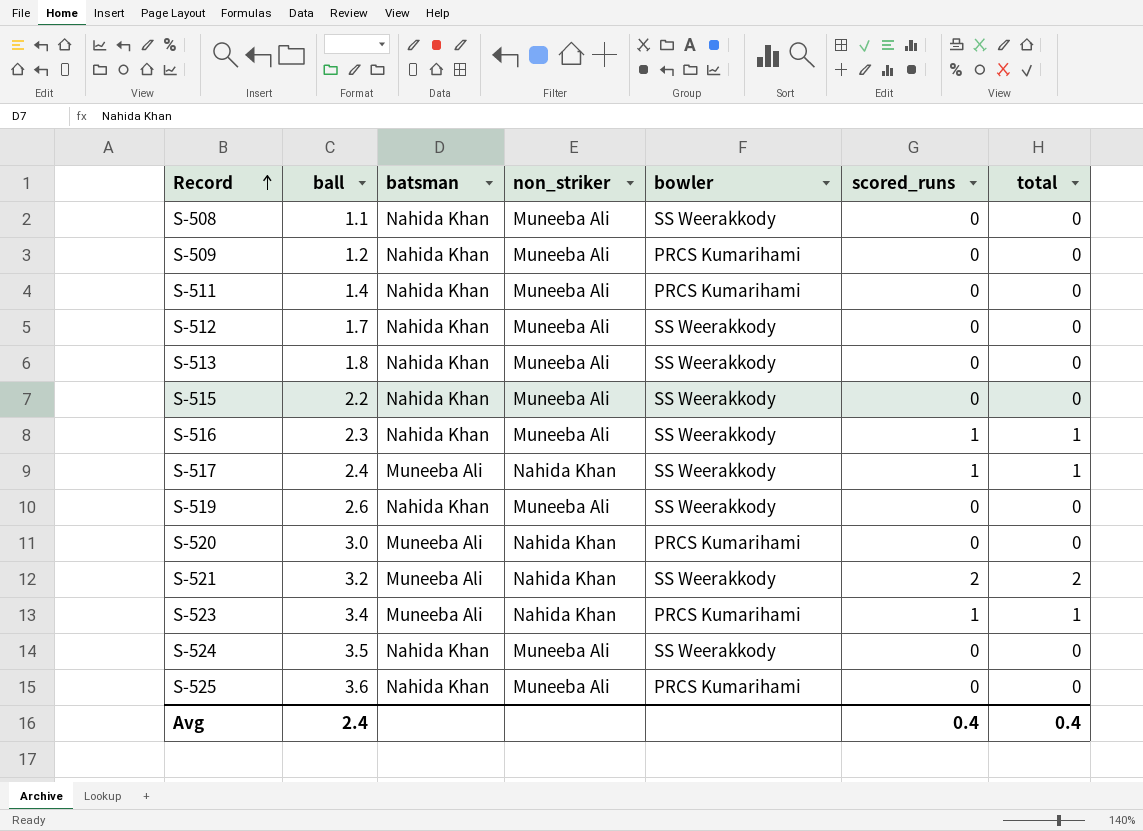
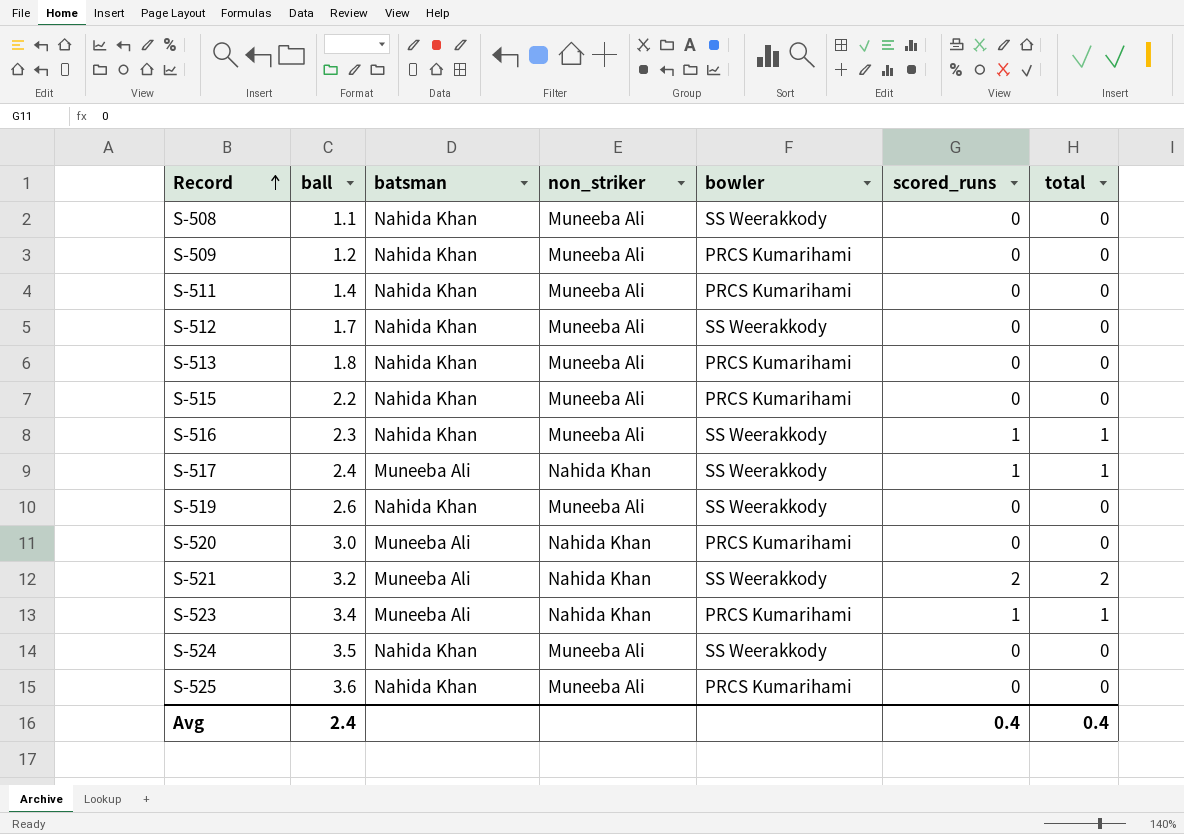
S-513 | bowler: SS Weerakkody -> PRCS Kumarihami
S-515 | bowler: SS Weerakkody -> PRCS Kumarihami

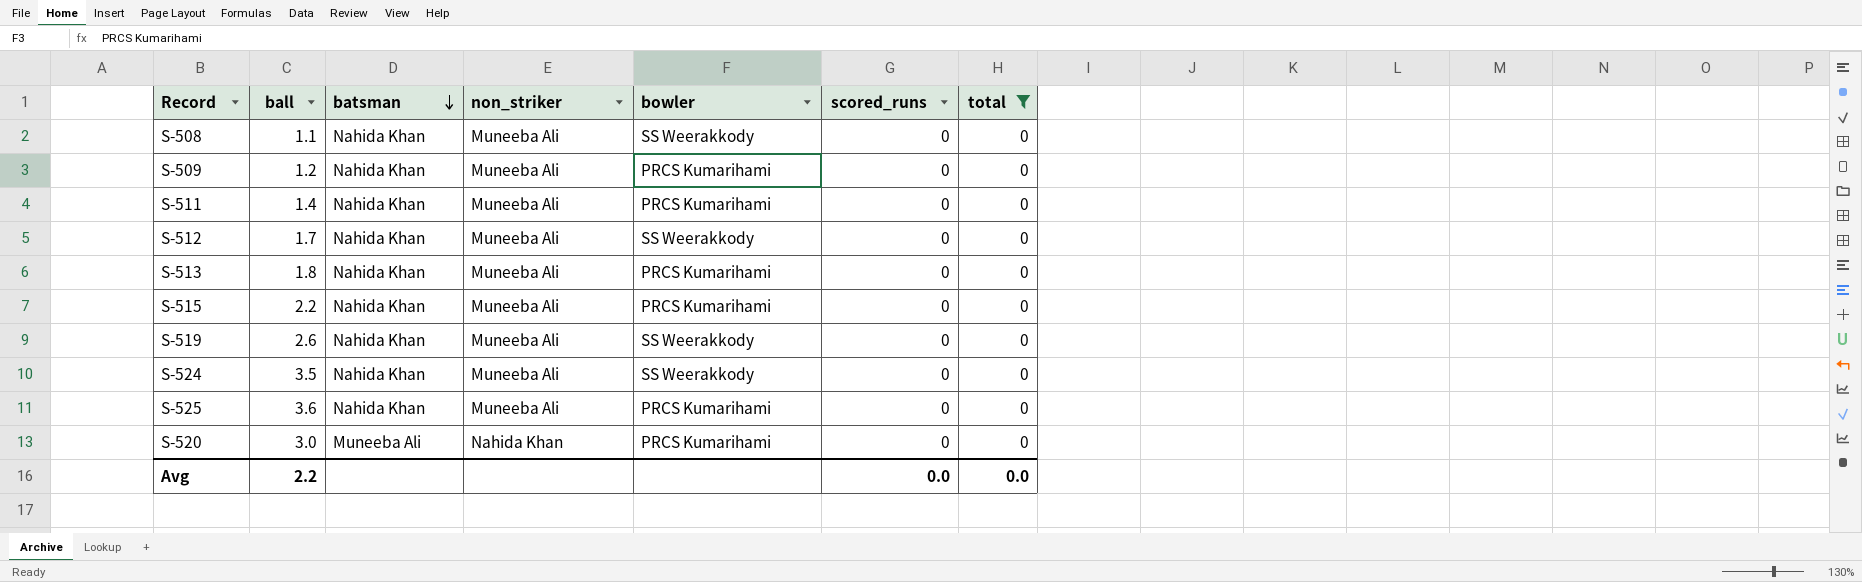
filter: none -> total = 0
row order: Record ascending -> batsman descending
Avg | ball: 2.4 -> 2.2
Avg | scored_runs: 0.4 -> 0.0
Avg | total: 0.4 -> 0.0

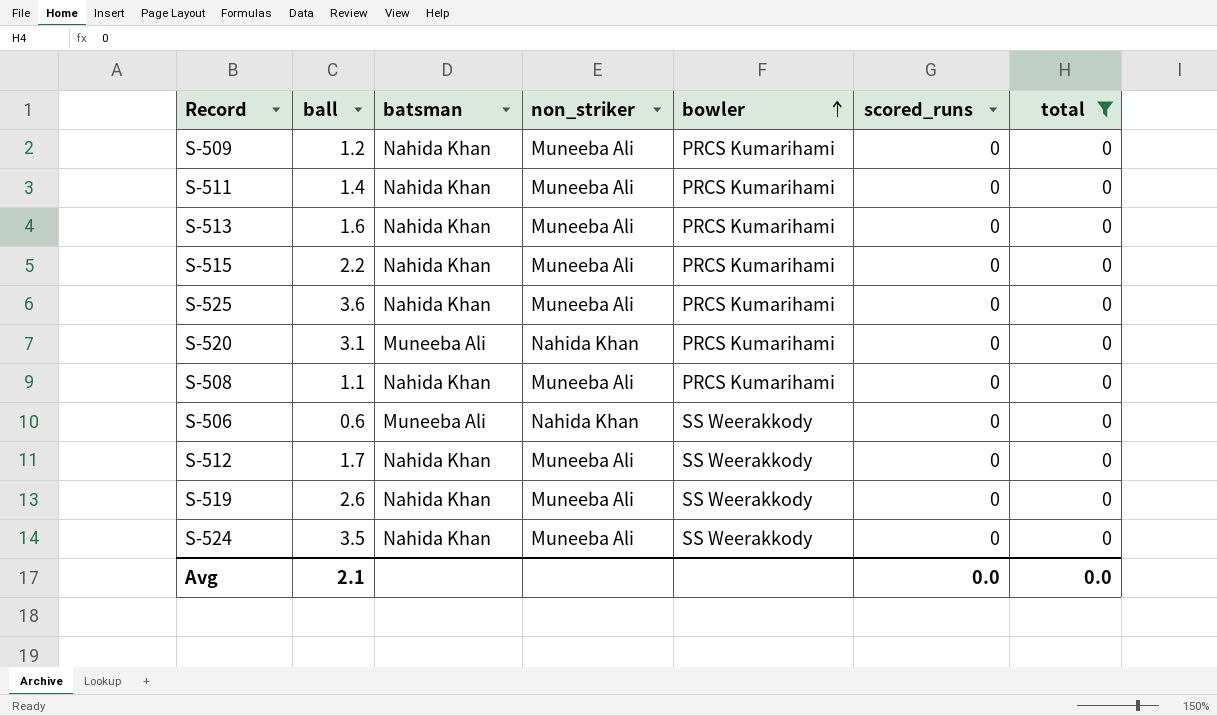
row order: batsman descending -> bowler ascending
S-513 | ball: 1.8 -> 1.6
S-520 | ball: 3.0 -> 3.1
S-508 | bowler: SS Weerakkody -> PRCS Kumarihami
row S-506: none -> 0.6 | Muneeba Ali | Nahida Khan | SS Weerakkody | 0 | 0
Avg | ball: 2.2 -> 2.1

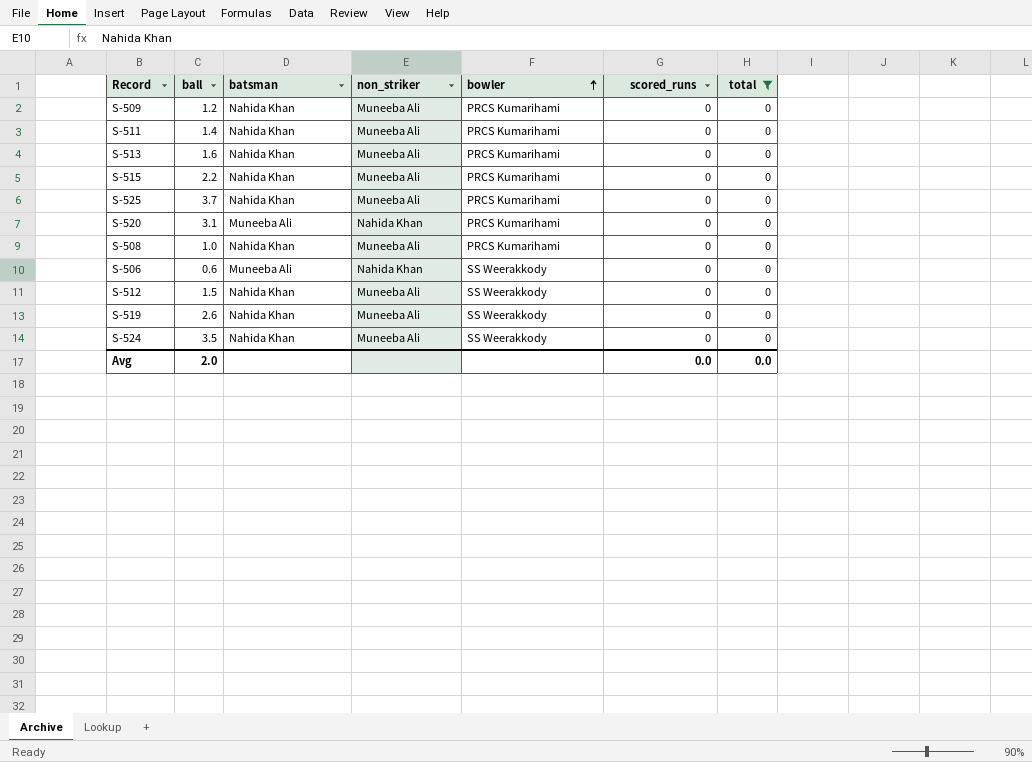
S-525 | ball: 3.6 -> 3.7
S-508 | ball: 1.1 -> 1.0
S-512 | ball: 1.7 -> 1.5
Avg | ball: 2.1 -> 2.0

